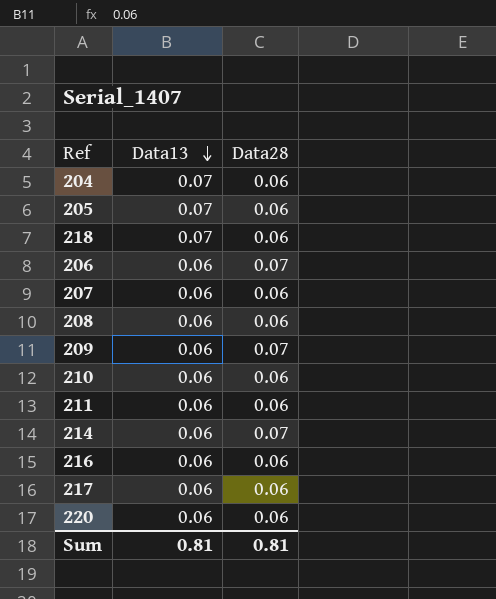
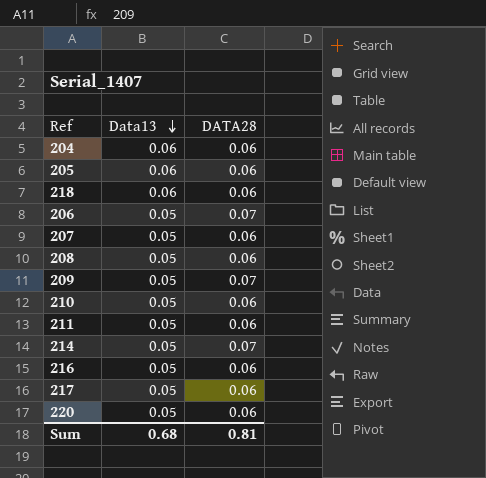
column name: Data28 -> DATA28
204 | Data13: 0.07 -> 0.06
205 | Data13: 0.07 -> 0.06
218 | Data13: 0.07 -> 0.06
206 | Data13: 0.06 -> 0.05
207 | Data13: 0.06 -> 0.05
208 | Data13: 0.06 -> 0.05
209 | Data13: 0.06 -> 0.05
210 | Data13: 0.06 -> 0.05
211 | Data13: 0.06 -> 0.05
214 | Data13: 0.06 -> 0.05
216 | Data13: 0.06 -> 0.05
217 | Data13: 0.06 -> 0.05
220 | Data13: 0.06 -> 0.05
Sum | Data13: 0.81 -> 0.68

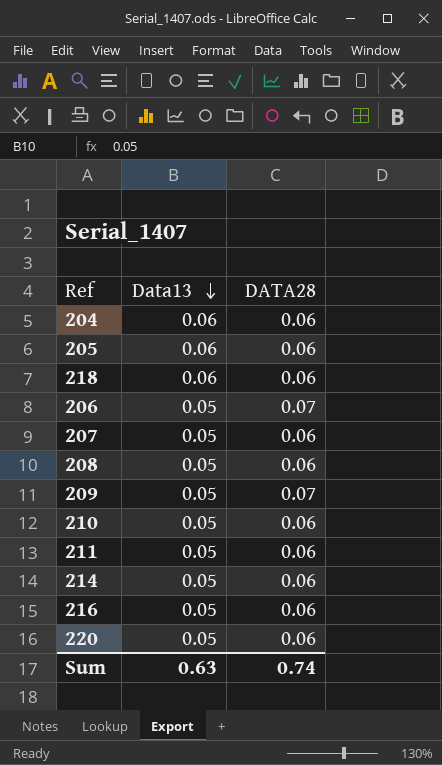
row 217: 0.05 | 0.06 -> none
214 | DATA28: 0.07 -> 0.06
Sum | Data13: 0.68 -> 0.63
Sum | DATA28: 0.81 -> 0.74

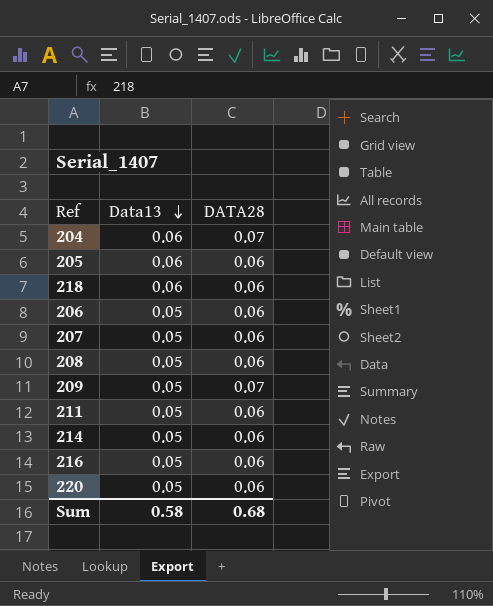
row 210: 0.05 | 0.06 -> none
204 | DATA28: 0.06 -> 0.07
206 | DATA28: 0.07 -> 0.06
Sum | Data13: 0.63 -> 0.58
Sum | DATA28: 0.74 -> 0.68

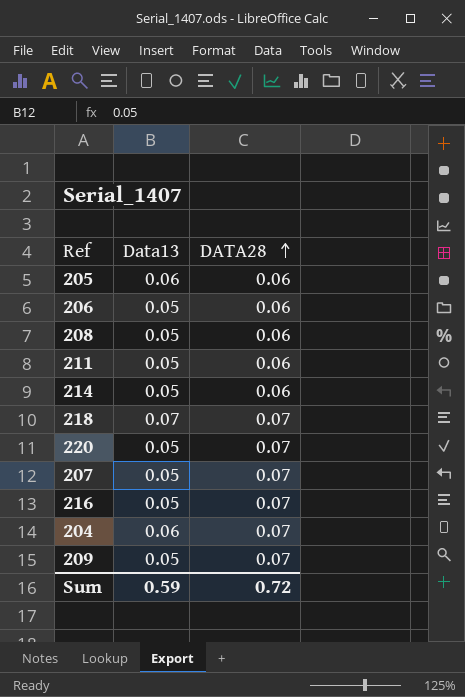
row order: Data13 descending -> DATA28 ascending
218 | Data13: 0.06 -> 0.07
218 | DATA28: 0.06 -> 0.07
220 | DATA28: 0.06 -> 0.07
207 | DATA28: 0.06 -> 0.07
216 | DATA28: 0.06 -> 0.07
Sum | Data13: 0.58 -> 0.59
Sum | DATA28: 0.68 -> 0.72

